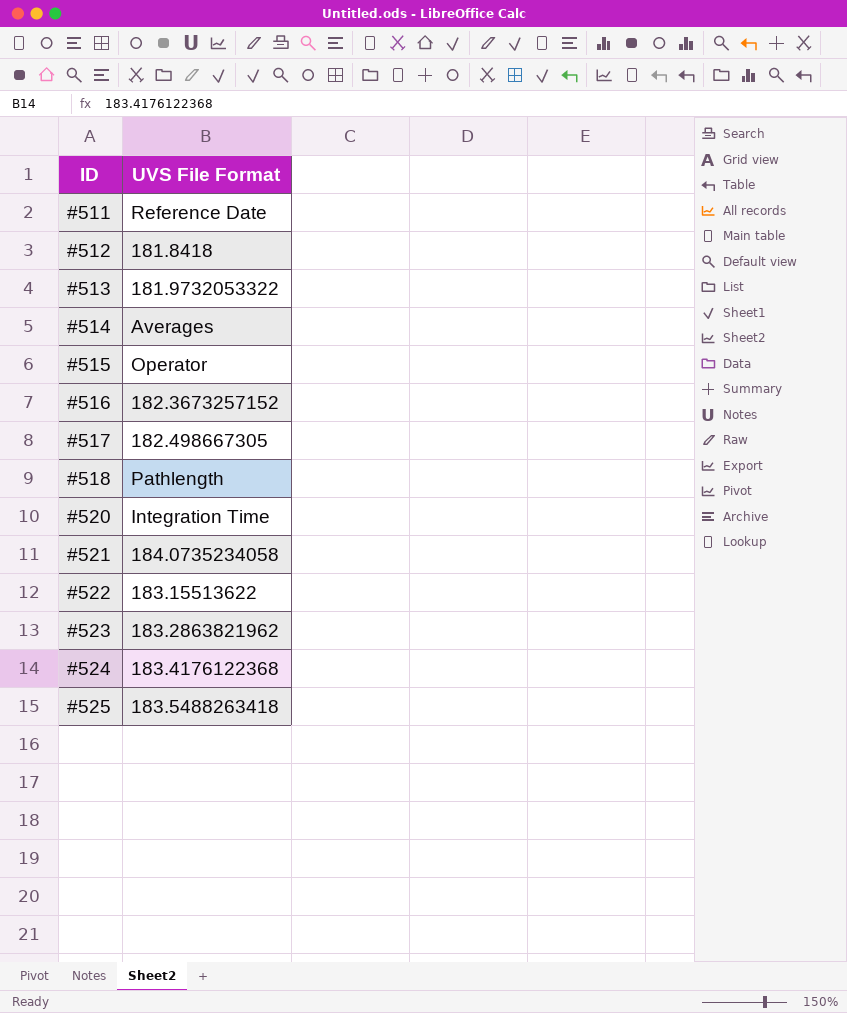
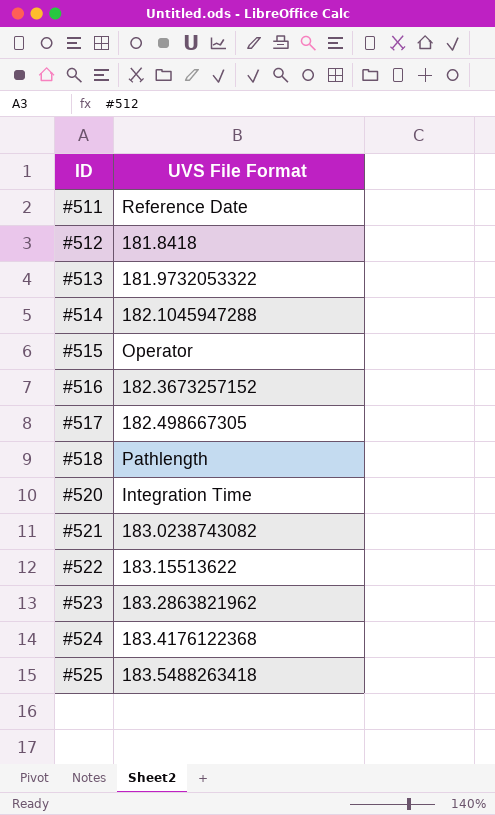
#514 | UVS File Format: Averages -> 182.1045947288
#521 | UVS File Format: 184.0735234058 -> 183.0238743082

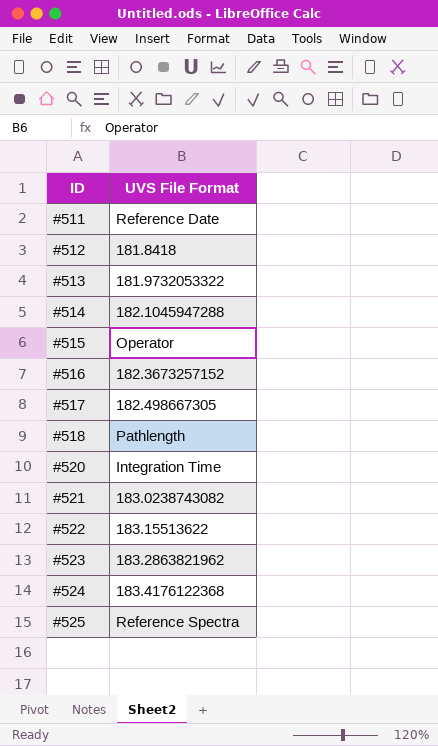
#525 | UVS File Format: 183.5488263418 -> Reference Spectra

